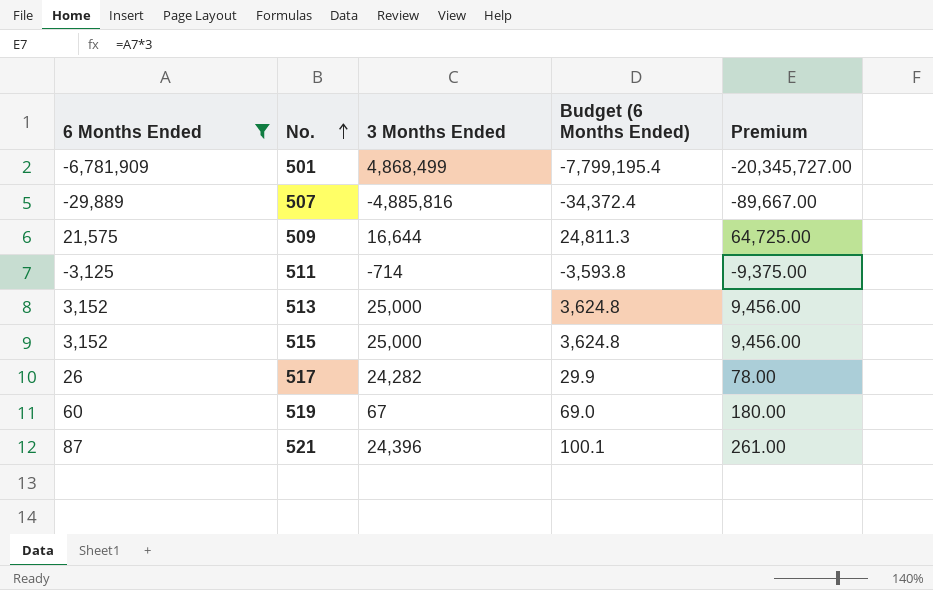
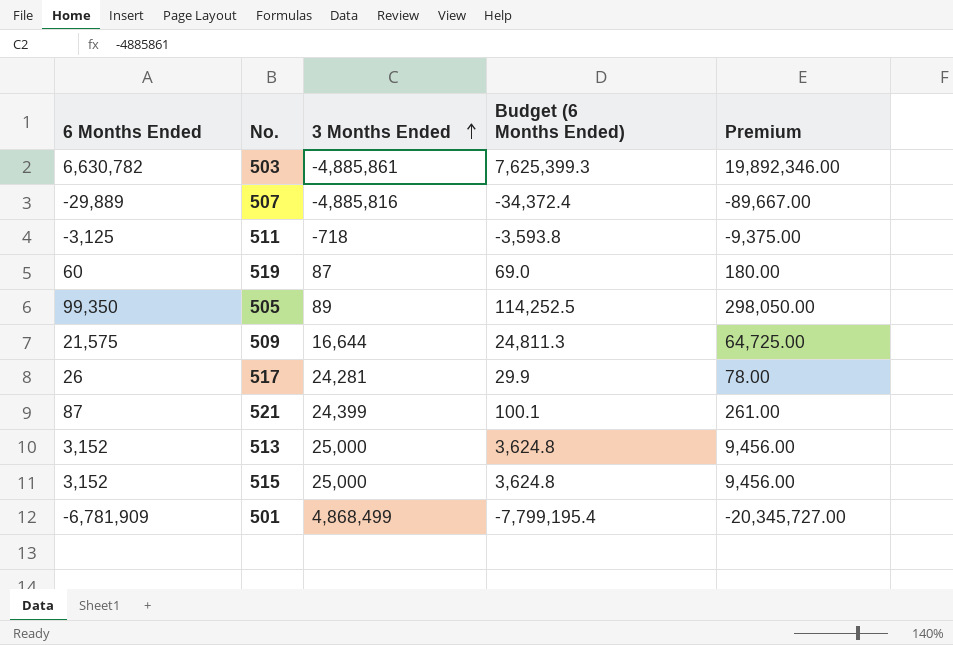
filter: 6 Months Ended <= 21,575 -> none
row order: No. ascending -> 3 Months Ended ascending
511 | 3 Months Ended: -714 -> -718
519 | 3 Months Ended: 67 -> 87
517 | 3 Months Ended: 24,282 -> 24,281
521 | 3 Months Ended: 24,396 -> 24,399

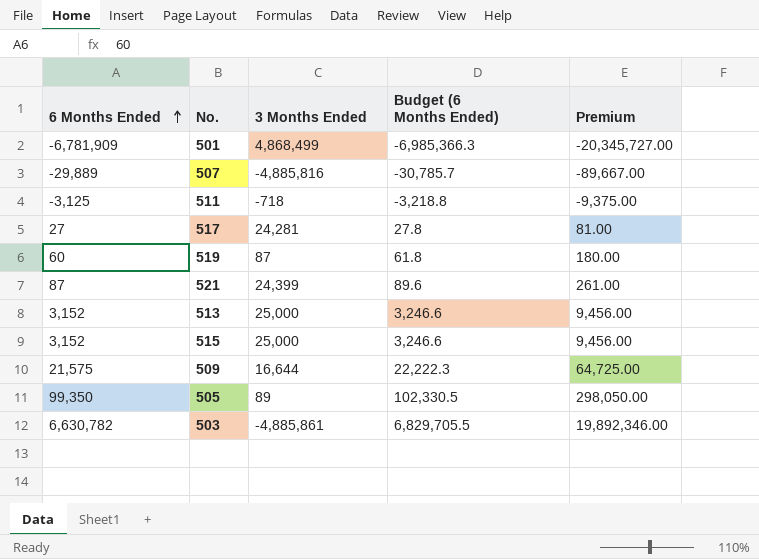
row order: 3 Months Ended ascending -> 6 Months Ended ascending
column Budget (6 Months Ended) | formula: [6 Months Ended] * 1.15 -> [6 Months Ended] * 1.03
517 | 6 Months Ended: 26 -> 27
517 | Premium: 78.00 -> 81.00

